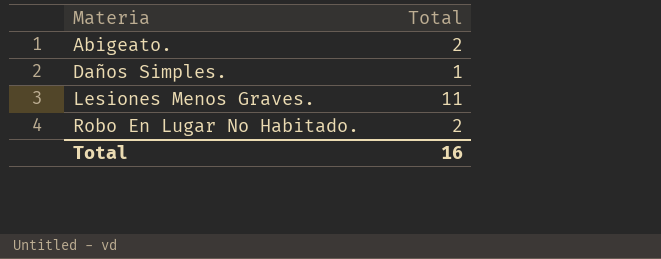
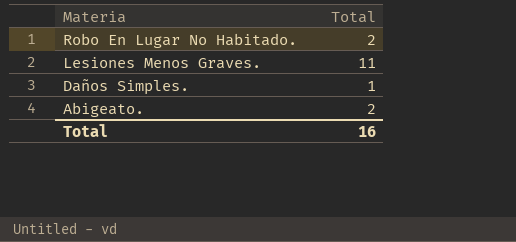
row order: Materia ascending -> Materia descending

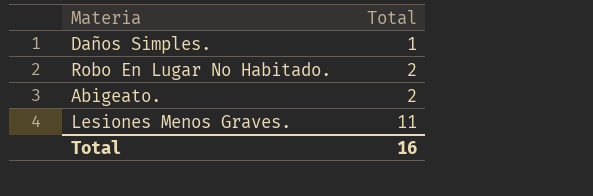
row order: Materia descending -> Total ascending

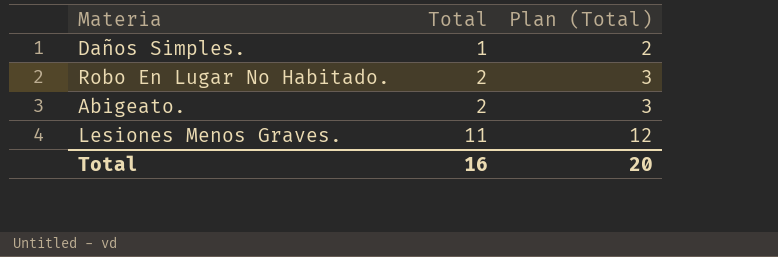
column Plan (Total) | formula: none -> [Total] + 1

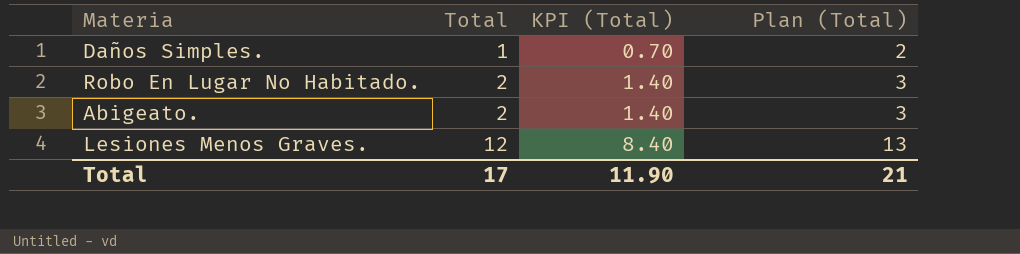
column KPI (Total) | formula: none -> [Total] * 0.7
Lesiones Menos Graves. | Total: 11 -> 12
Lesiones Menos Graves. | Plan (Total): 12 -> 13
Total | Total: 16 -> 17
Total | Plan (Total): 20 -> 21

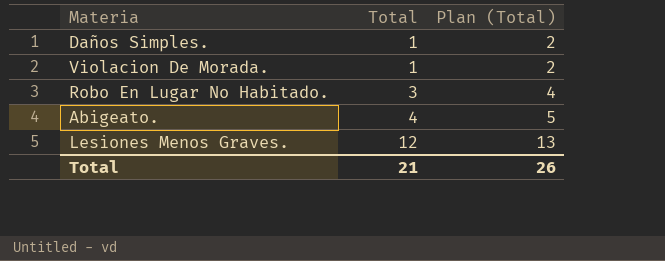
column KPI (Total) | formula: [Total] * 0.7 -> none
row Violacion De Morada.: none -> 1 | 2
Robo En Lugar No Habitado. | Total: 2 -> 3
Robo En Lugar No Habitado. | Plan (Total): 3 -> 4
Abigeato. | Total: 2 -> 4
Abigeato. | Plan (Total): 3 -> 5
Total | Total: 17 -> 21
Total | Plan (Total): 21 -> 26

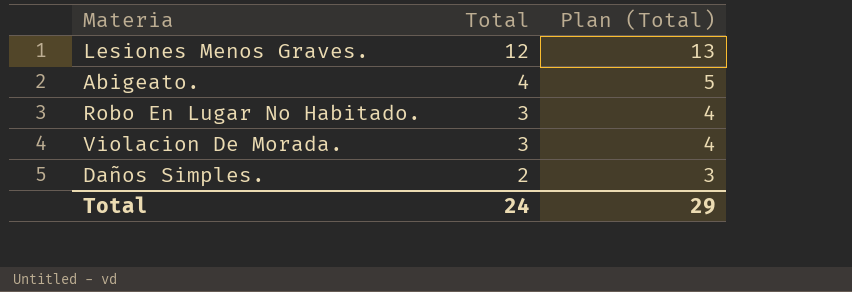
row order: Total ascending -> Total descending
Violacion De Morada. | Total: 1 -> 3
Violacion De Morada. | Plan (Total): 2 -> 4
Daños Simples. | Total: 1 -> 2
Daños Simples. | Plan (Total): 2 -> 3
Total | Total: 21 -> 24
Total | Plan (Total): 26 -> 29

